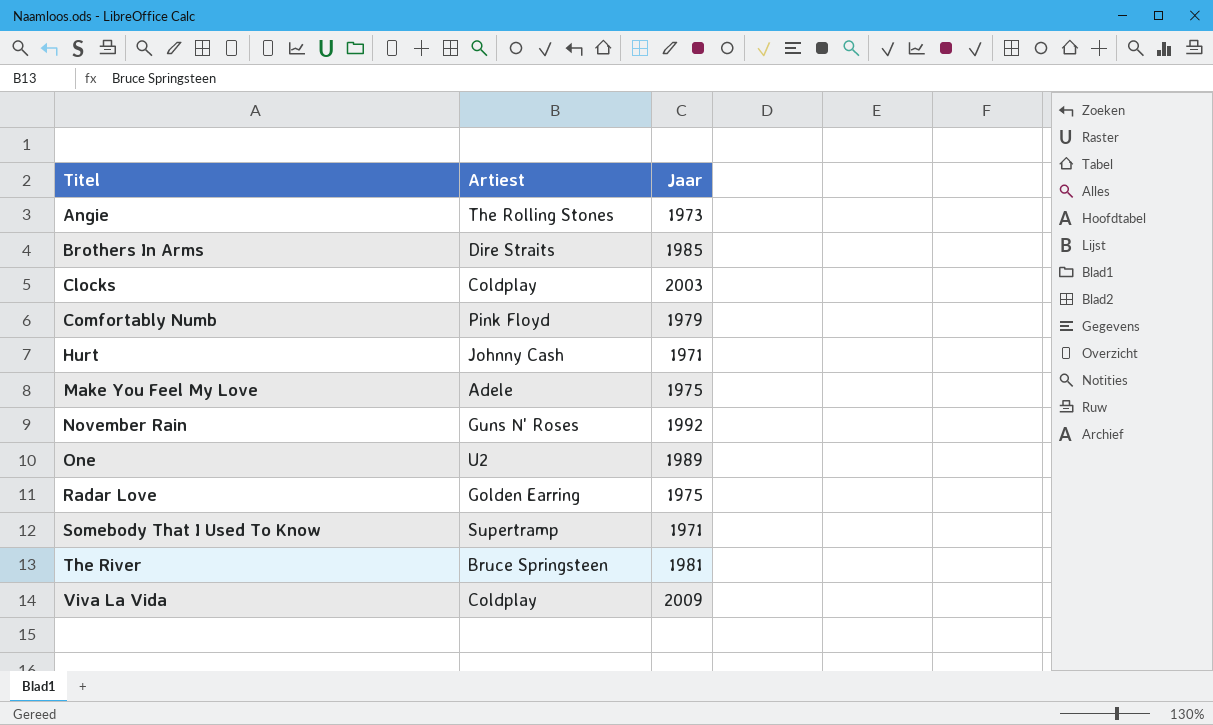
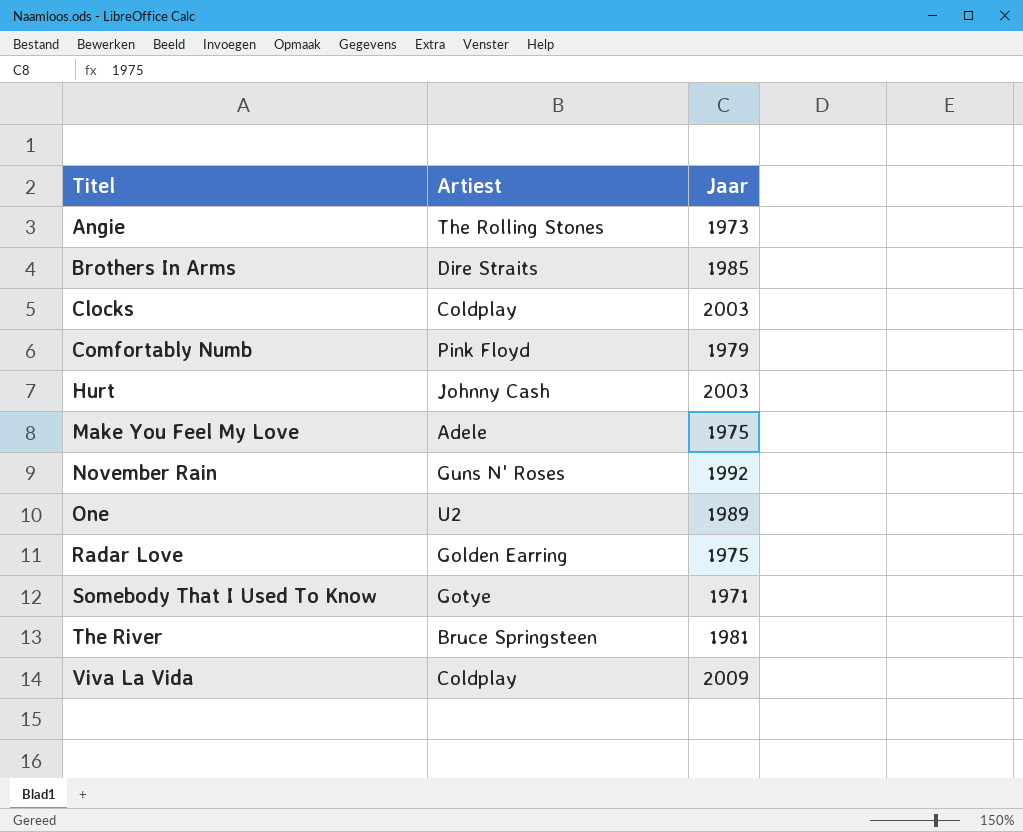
Hurt | Jaar: 1971 -> 2003
Somebody That I Used To Know | Artiest: Supertramp -> Gotye

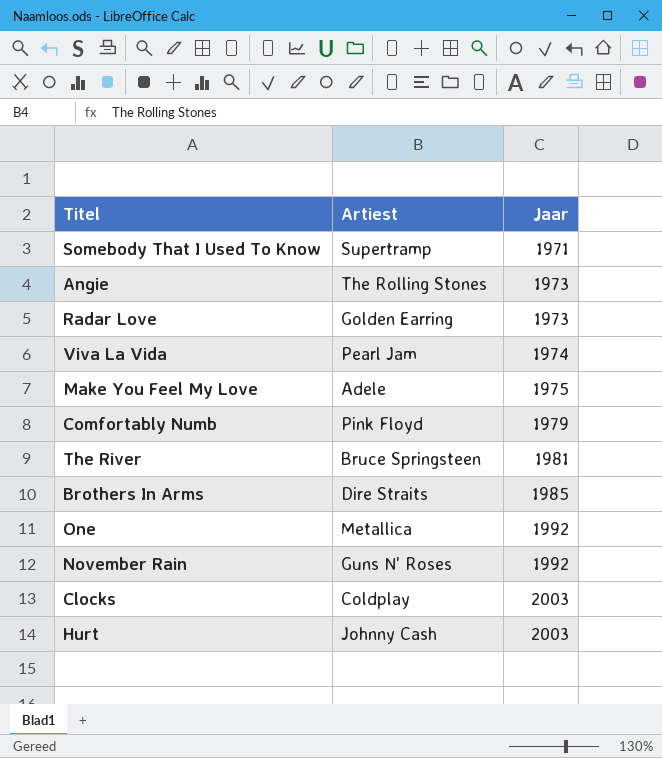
row order: Titel ascending -> Jaar ascending
Somebody That I Used To Know | Artiest: Gotye -> Supertramp
Radar Love | Jaar: 1975 -> 1973
Viva La Vida | Artiest: Coldplay -> Pearl Jam
Viva La Vida | Jaar: 2009 -> 1974
One | Artiest: U2 -> Metallica
One | Jaar: 1989 -> 1992

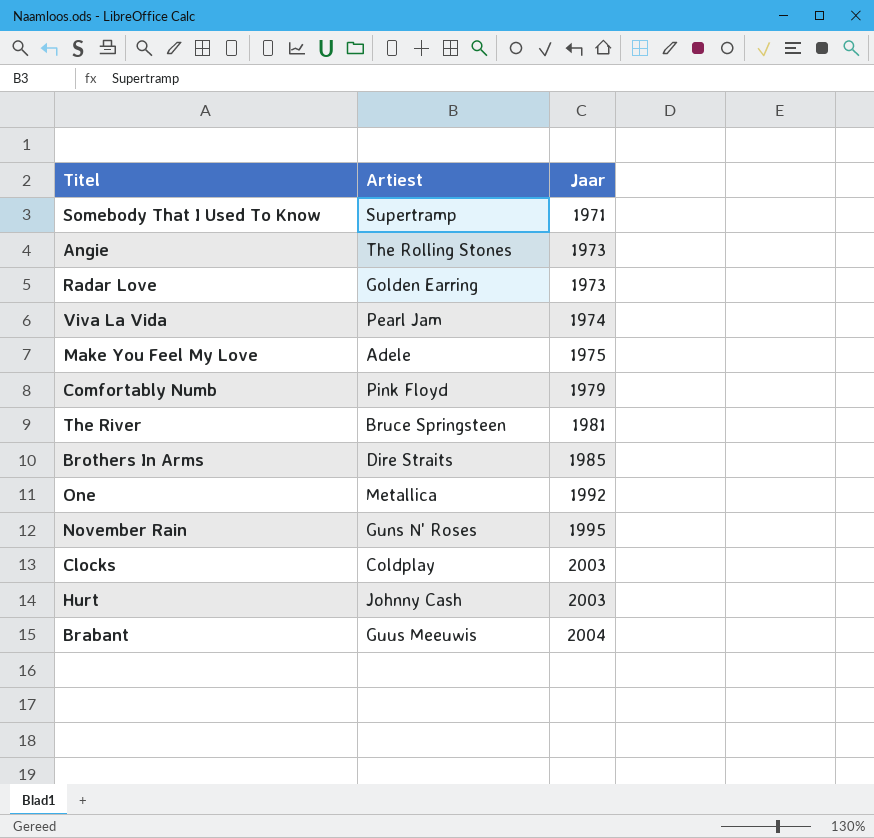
November Rain | Jaar: 1992 -> 1995
row Brabant: none -> Guus Meeuwis | 2004

